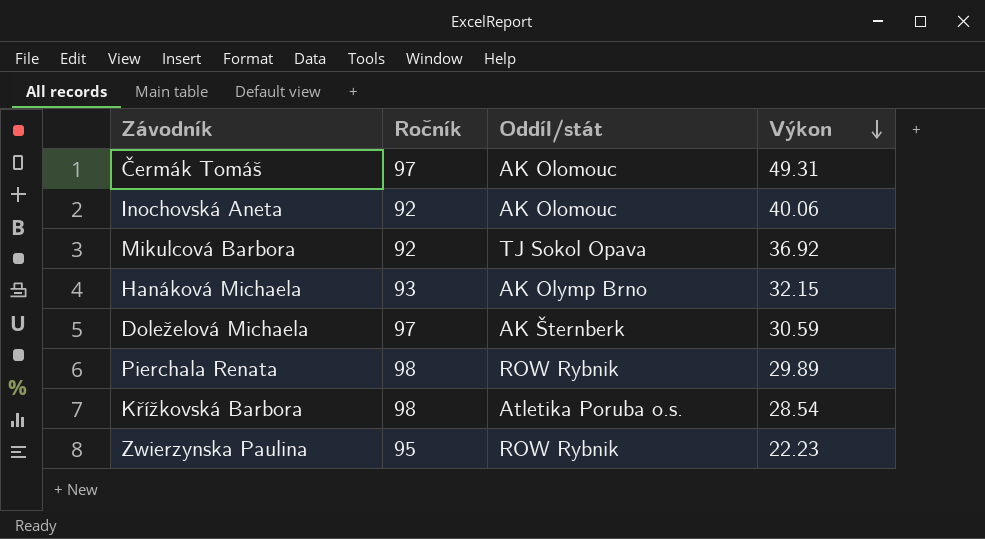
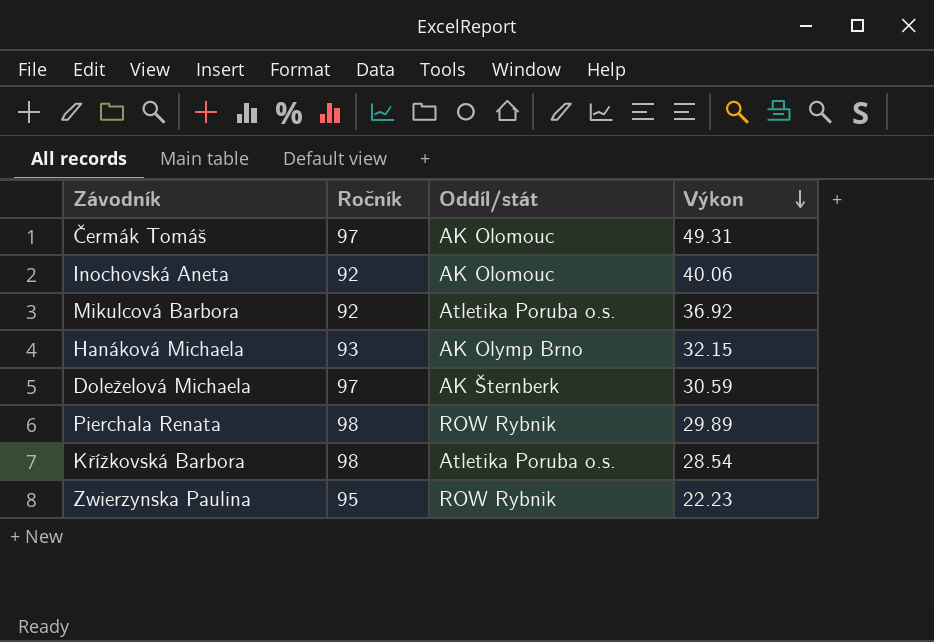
Mikulcová Barbora | Oddíl/stát: TJ Sokol Opava -> Atletika Poruba o.s.

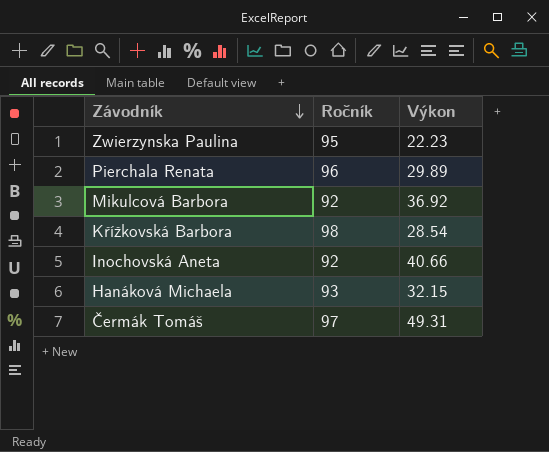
row order: Výkon descending -> Závodník descending
column Oddíl/stát | position: 3 -> none
row Doleželová Michaela: 97 | AK Šternberk | 30.59 -> none
Pierchala Renata | Ročník: 98 -> 96
Inochovská Aneta | Výkon: 40.06 -> 40.66

